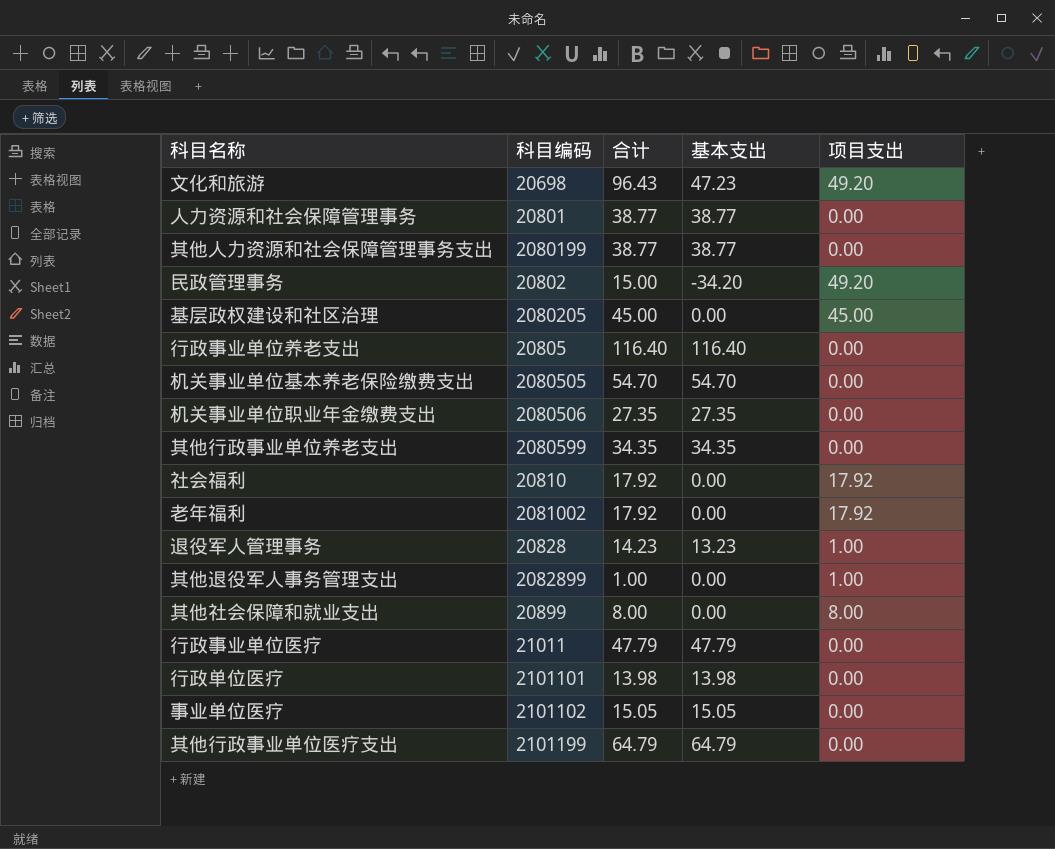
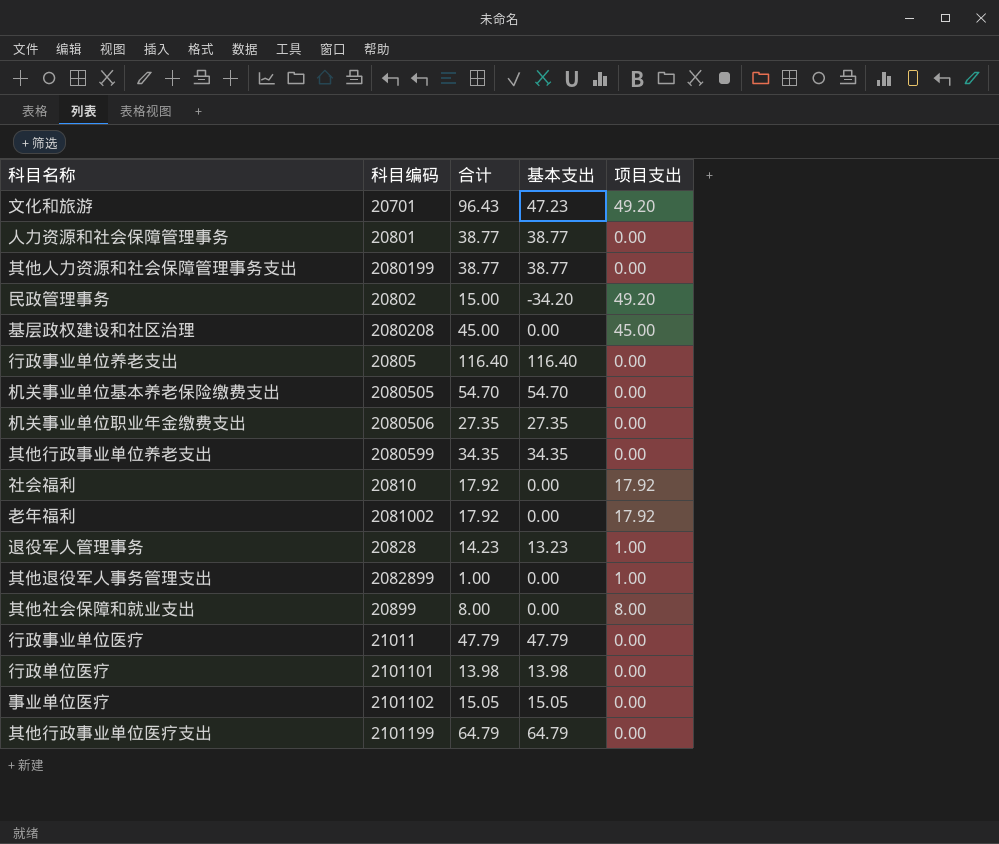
文化和旅游 | 科目编码: 20698 -> 20701
基层政权建设和社区治理 | 科目编码: 2080205 -> 2080208

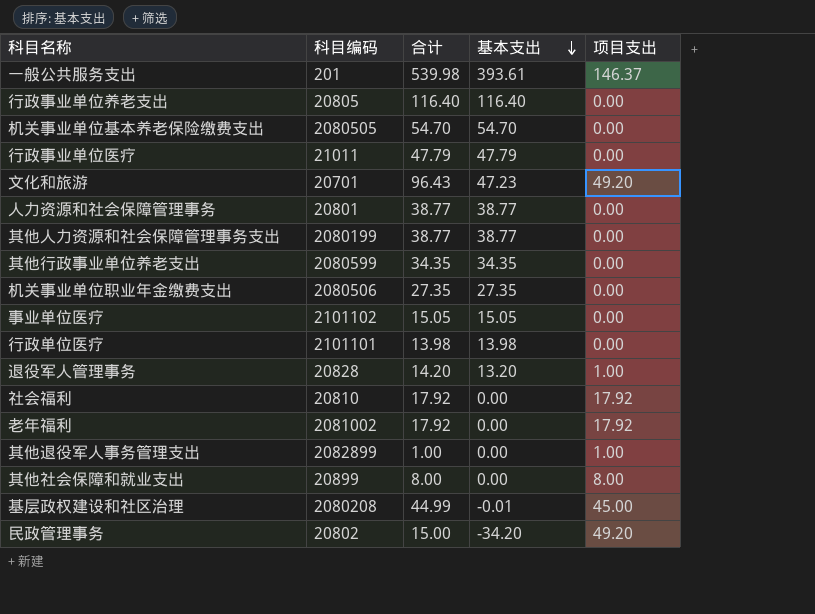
row order: none -> 基本支出 descending
row 其他行政事业单位医疗支出: 2101199 | 64.79 | 64.79 | 0.00 -> none
row 一般公共服务支出: none -> 201 | 539.98 | 393.61 | 146.37
退役军人管理事务 | 合计: 14.23 -> 14.20
退役军人管理事务 | 基本支出: 13.23 -> 13.20
基层政权建设和社区治理 | 合计: 45.00 -> 44.99
基层政权建设和社区治理 | 基本支出: 0.00 -> -0.01

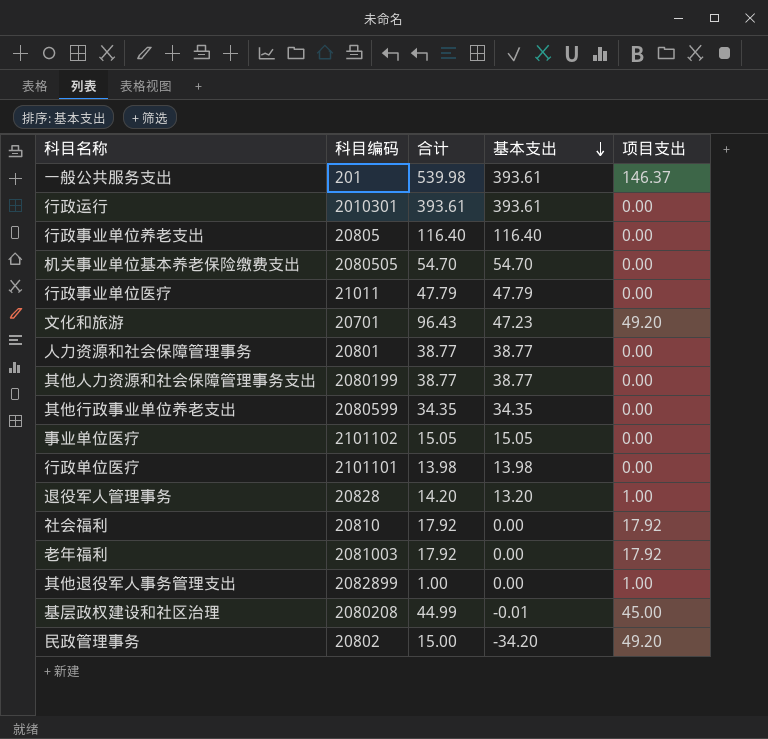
row 机关事业单位职业年金缴费支出: 2080506 | 27.35 | 27.35 | 0.00 -> none
row 其他社会保障和就业支出: 20899 | 8.00 | 0.00 | 8.00 -> none
row 行政运行: none -> 2010301 | 393.61 | 393.61 | 0.00
老年福利 | 科目编码: 2081002 -> 2081003

